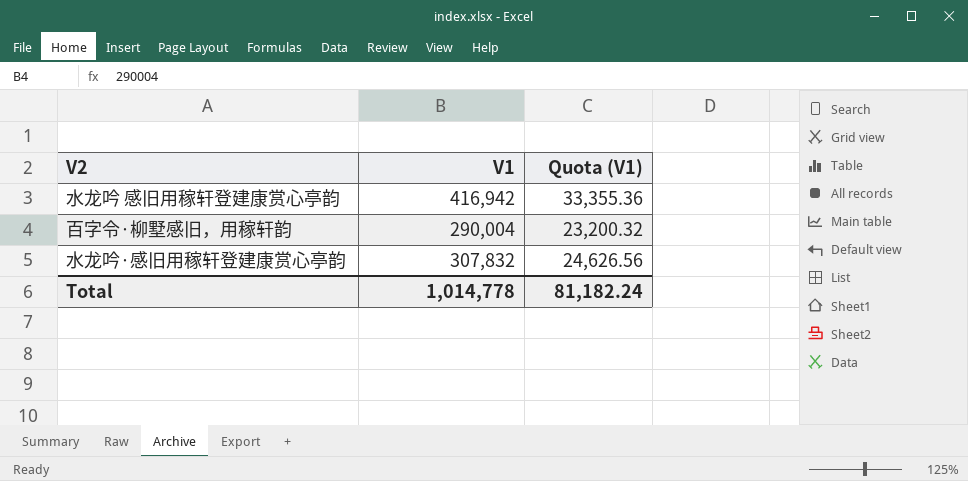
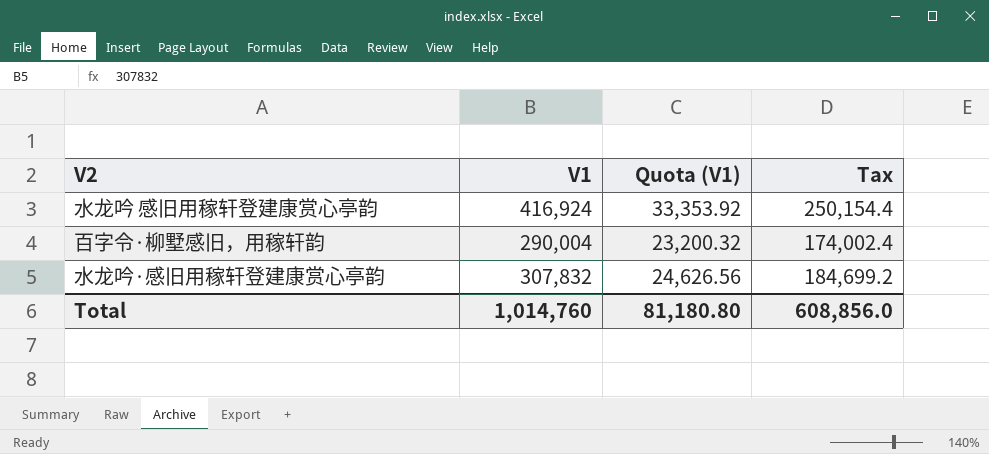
column Tax | formula: none -> [V1] * 0.6
水龙吟 感旧用稼轩登建康赏心亭韵 | V1: 416,942 -> 416,924
水龙吟 感旧用稼轩登建康赏心亭韵 | Quota (V1): 33,355.36 -> 33,353.92
Total | V1: 1,014,778 -> 1,014,760
Total | Quota (V1): 81,182.24 -> 81,180.80

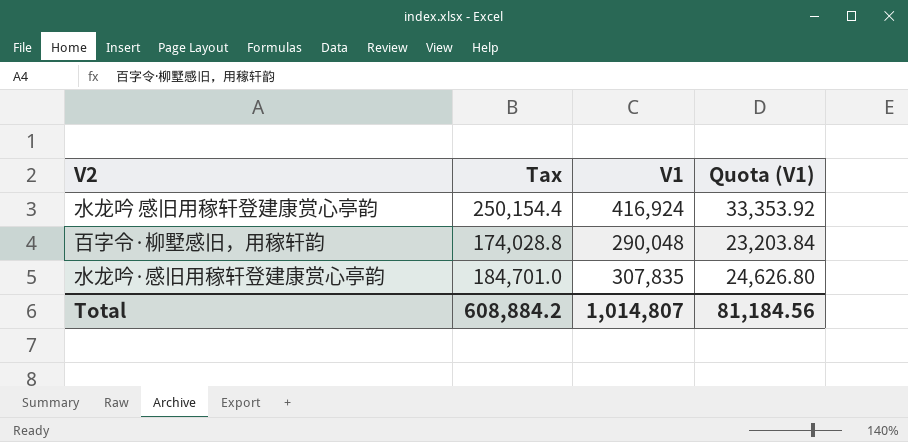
column Tax | position: 4 -> 2
百字令·柳墅感旧，用稼轩韵 | Tax: 174,002.4 -> 174,028.8
百字令·柳墅感旧，用稼轩韵 | V1: 290,004 -> 290,048
百字令·柳墅感旧，用稼轩韵 | Quota (V1): 23,200.32 -> 23,203.84
水龙吟·感旧用稼轩登建康赏心亭韵 | Tax: 184,699.2 -> 184,701.0
水龙吟·感旧用稼轩登建康赏心亭韵 | V1: 307,832 -> 307,835
水龙吟·感旧用稼轩登建康赏心亭韵 | Quota (V1): 24,626.56 -> 24,626.80
Total | Tax: 608,856.0 -> 608,884.2
Total | V1: 1,014,760 -> 1,014,807
Total | Quota (V1): 81,180.80 -> 81,184.56

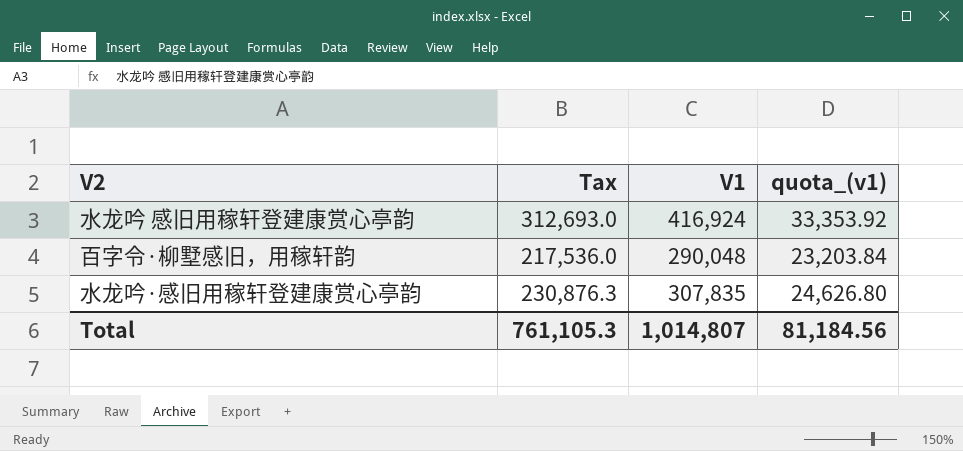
column Tax | formula: [V1] * 0.6 -> [V1] * 0.75
column name: Quota (V1) -> quota_(v1)
Total | Tax: 608,884.2 -> 761,105.3

